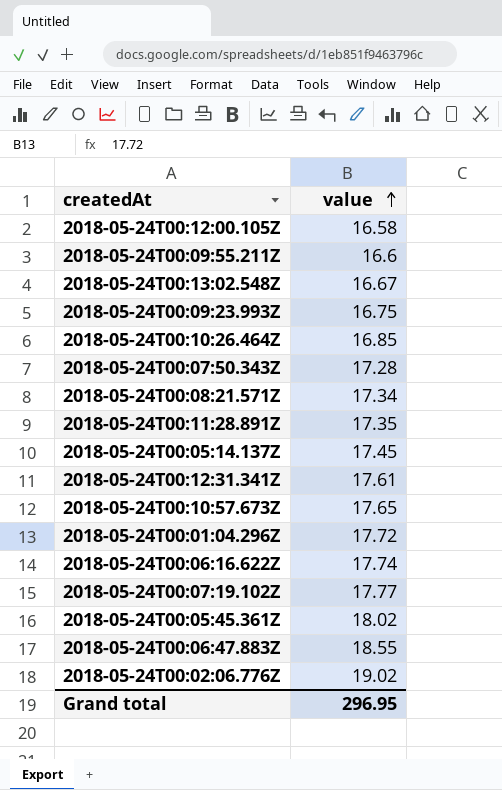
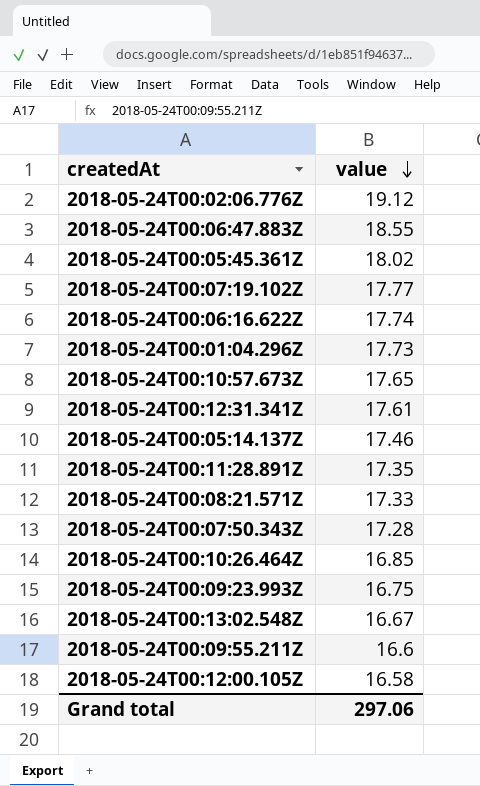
row order: value ascending -> value descending
2018-05-24T00:02:06.776Z | value: 19.02 -> 19.12
2018-05-24T00:01:04.296Z | value: 17.72 -> 17.73
2018-05-24T00:05:14.137Z | value: 17.45 -> 17.46
2018-05-24T00:08:21.571Z | value: 17.34 -> 17.33
Grand total | value: 296.95 -> 297.06

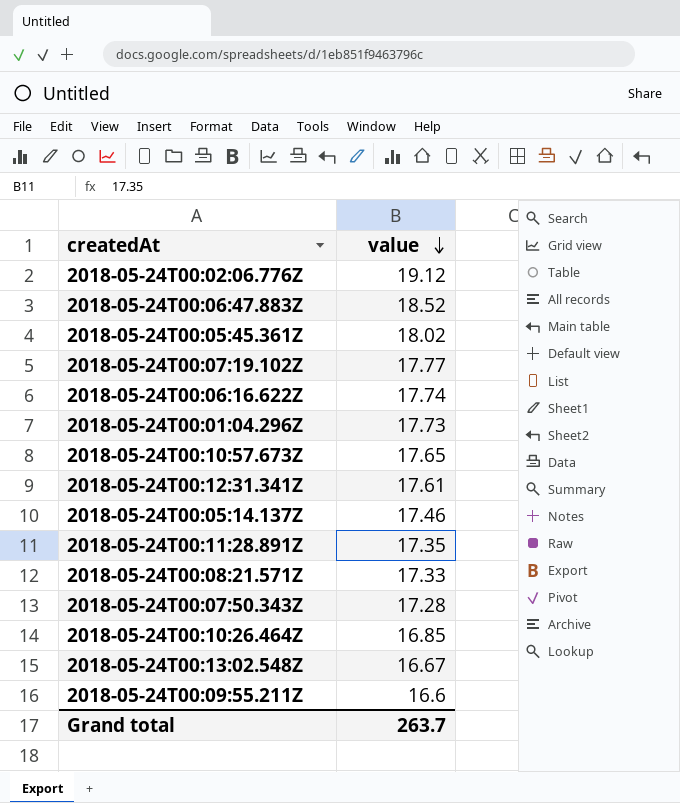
row 2018-05-24T00:09:23.993Z: 16.75 -> none
row 2018-05-24T00:12:00.105Z: 16.58 -> none
2018-05-24T00:06:47.883Z | value: 18.55 -> 18.52
Grand total | value: 297.06 -> 263.7

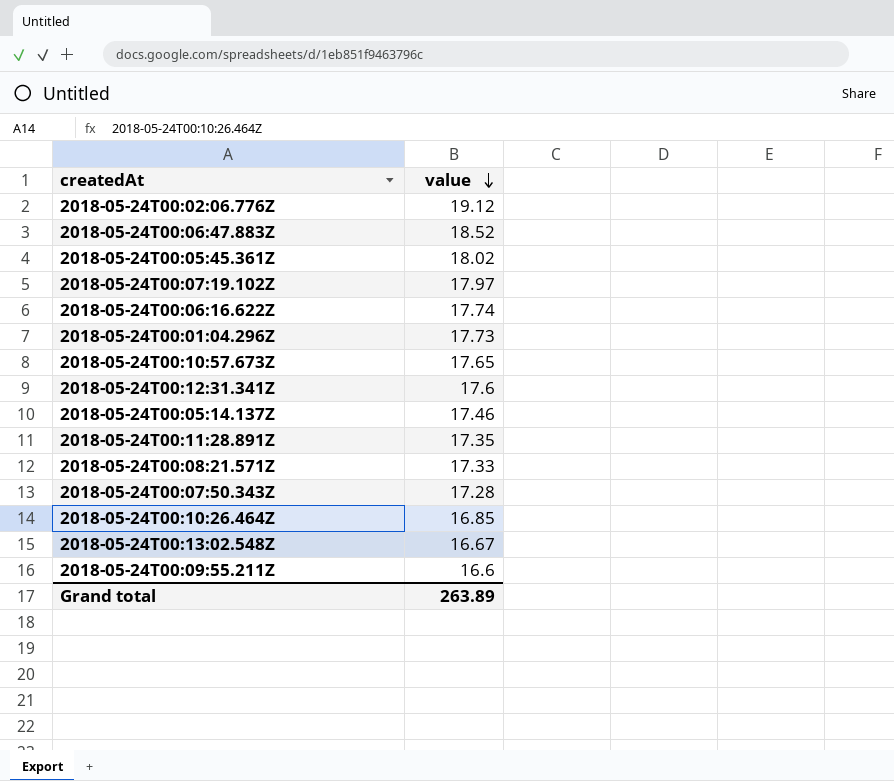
2018-05-24T00:07:19.102Z | value: 17.77 -> 17.97
2018-05-24T00:12:31.341Z | value: 17.61 -> 17.6
Grand total | value: 263.7 -> 263.89

